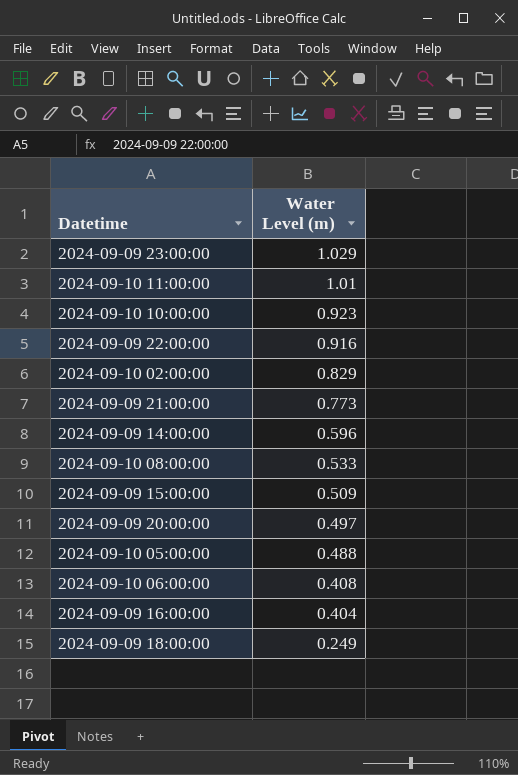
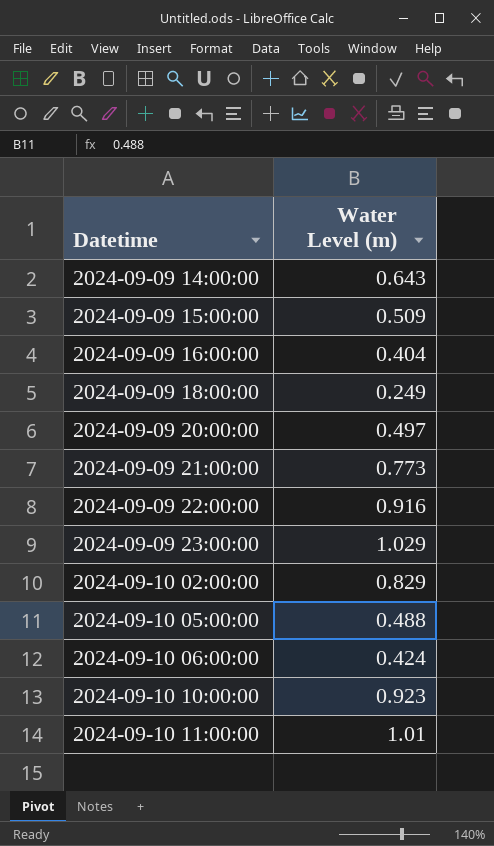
row order: Water Level (m) descending -> Datetime ascending
row 2024-09-10 08:00:00: 0.533 -> none
2024-09-09 14:00:00 | Water Level (m): 0.596 -> 0.643
2024-09-10 06:00:00 | Water Level (m): 0.408 -> 0.424

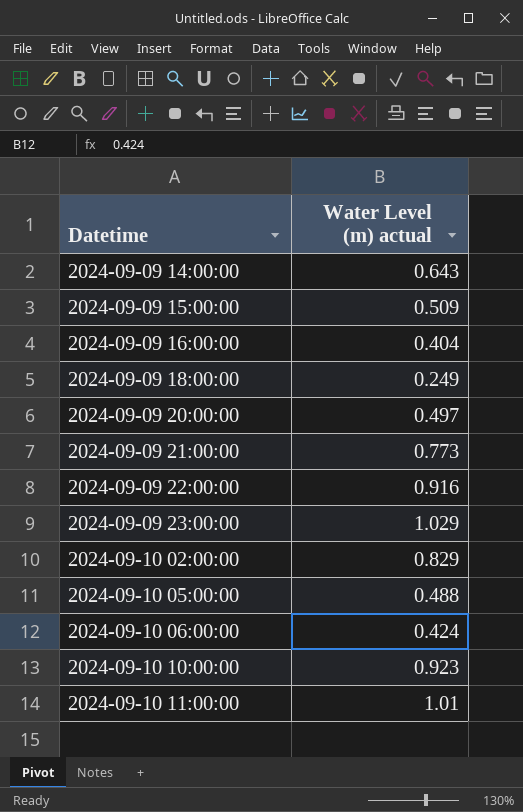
column name: Water Level (m) -> Water Level (m) actual

